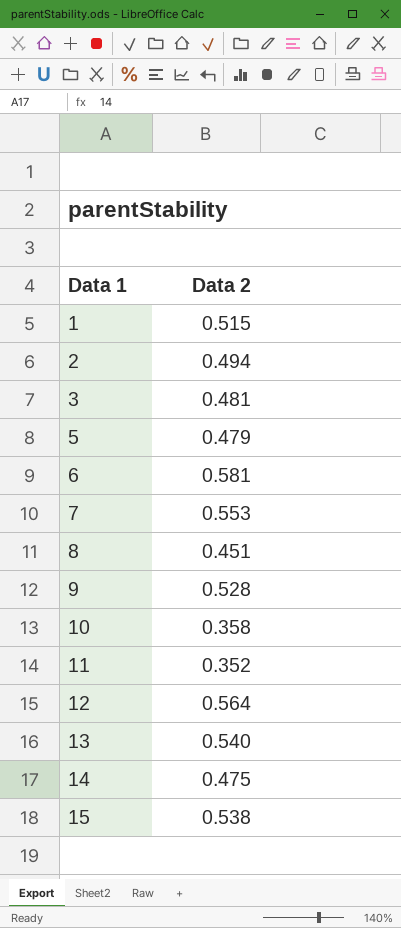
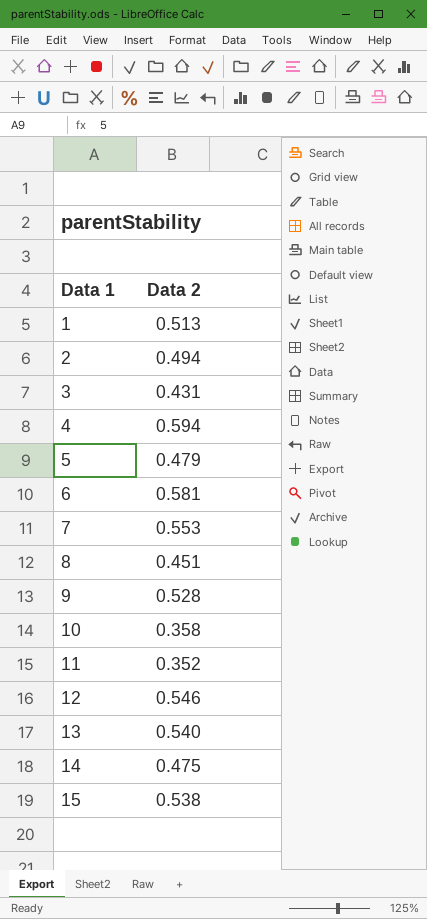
1 | Data 2: 0.515 -> 0.513
3 | Data 2: 0.481 -> 0.431
row 4: none -> 0.594
12 | Data 2: 0.564 -> 0.546

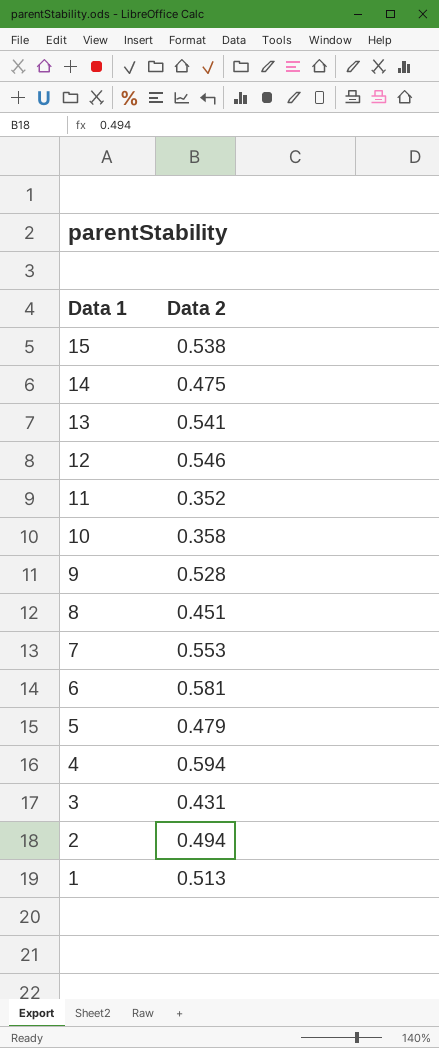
row order: Data 1 ascending -> Data 1 descending
13 | Data 2: 0.540 -> 0.541

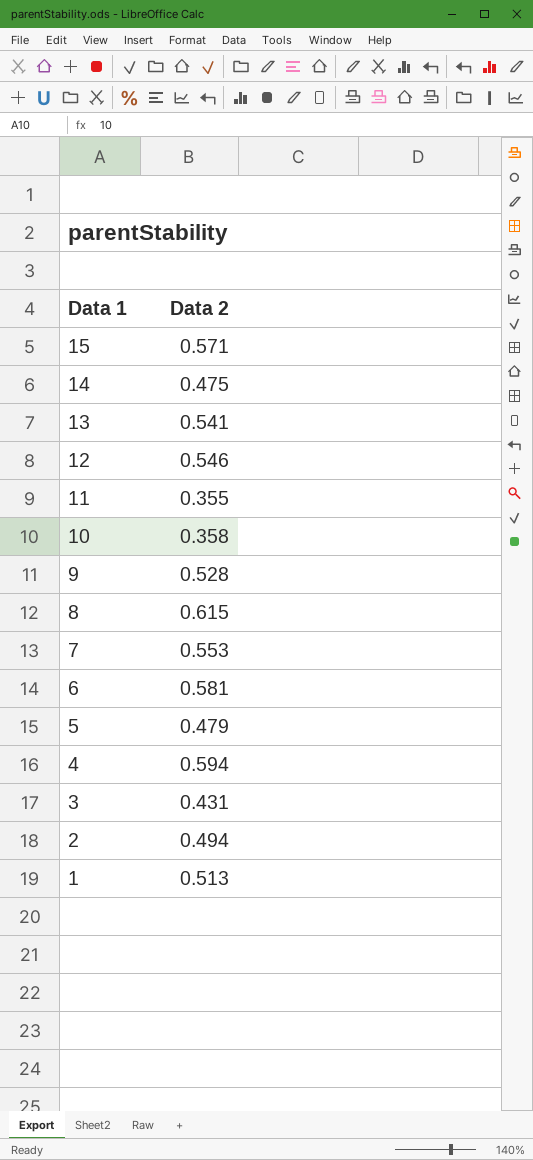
15 | Data 2: 0.538 -> 0.571
11 | Data 2: 0.352 -> 0.355
8 | Data 2: 0.451 -> 0.615

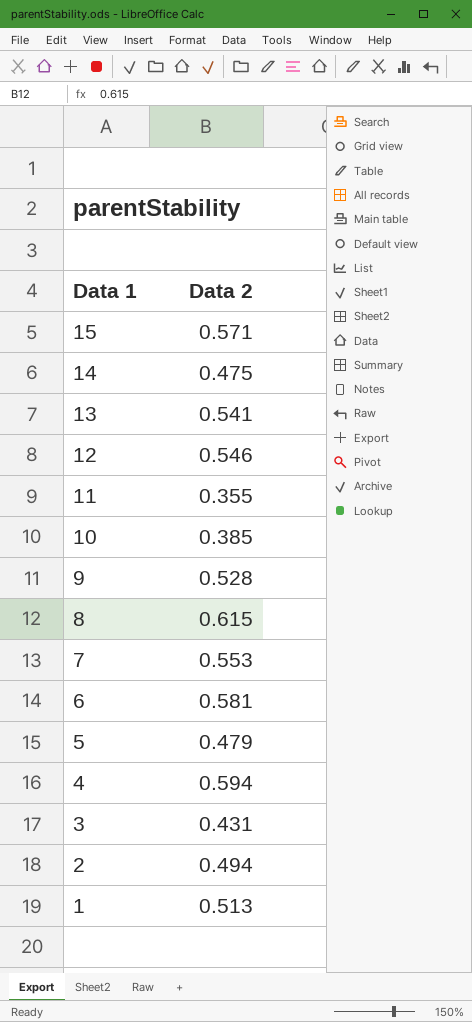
10 | Data 2: 0.358 -> 0.385

